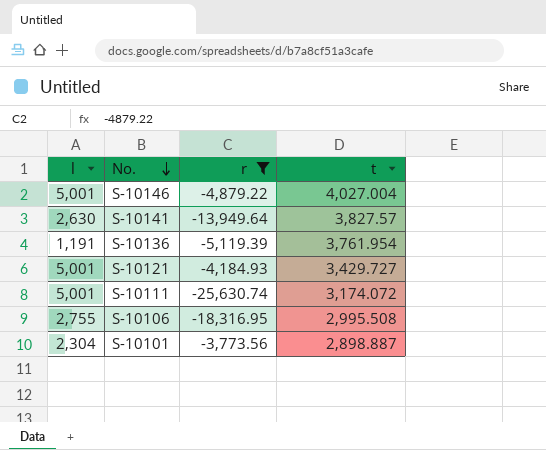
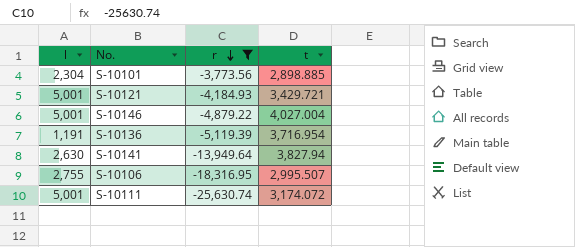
row order: No. descending -> r descending
S-10101 | t: 2,898.887 -> 2,898.885
S-10121 | t: 3,429.727 -> 3,429.721
S-10136 | t: 3,761.954 -> 3,716.954
S-10141 | t: 3,827.57 -> 3,827.94
S-10106 | t: 2,995.508 -> 2,995.507

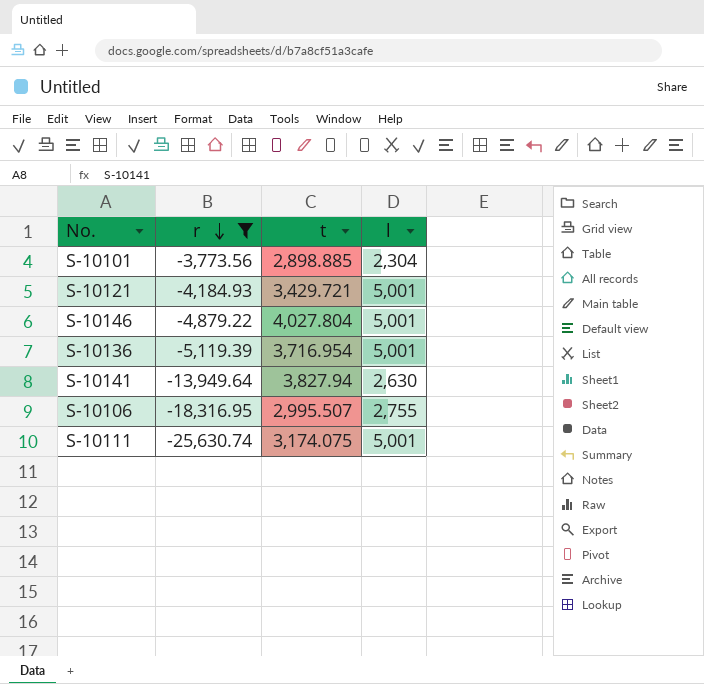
column l | position: 1 -> 4
S-10146 | t: 4,027.004 -> 4,027.804
S-10136 | l: 1,191 -> 5,001
S-10111 | t: 3,174.072 -> 3,174.075

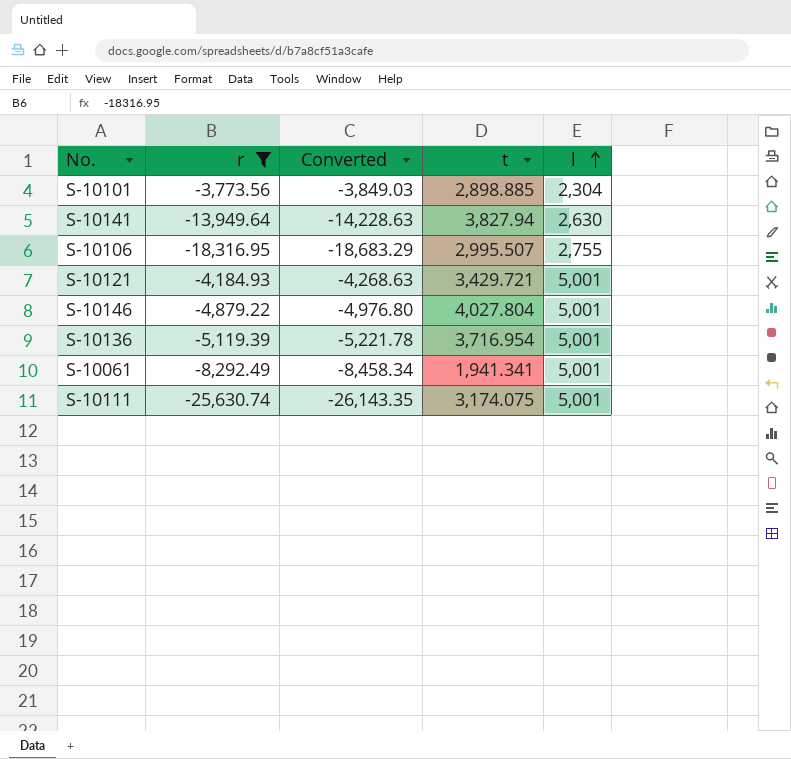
row order: r descending -> l ascending
column Converted | formula: none -> [r] * 1.02
row S-10061: none -> -8,292.49 | -8,458.34 | 1,941.341 | 5,001

